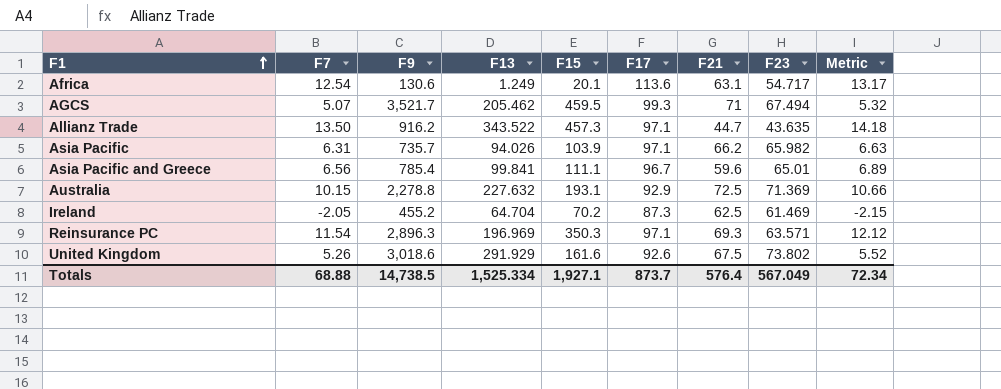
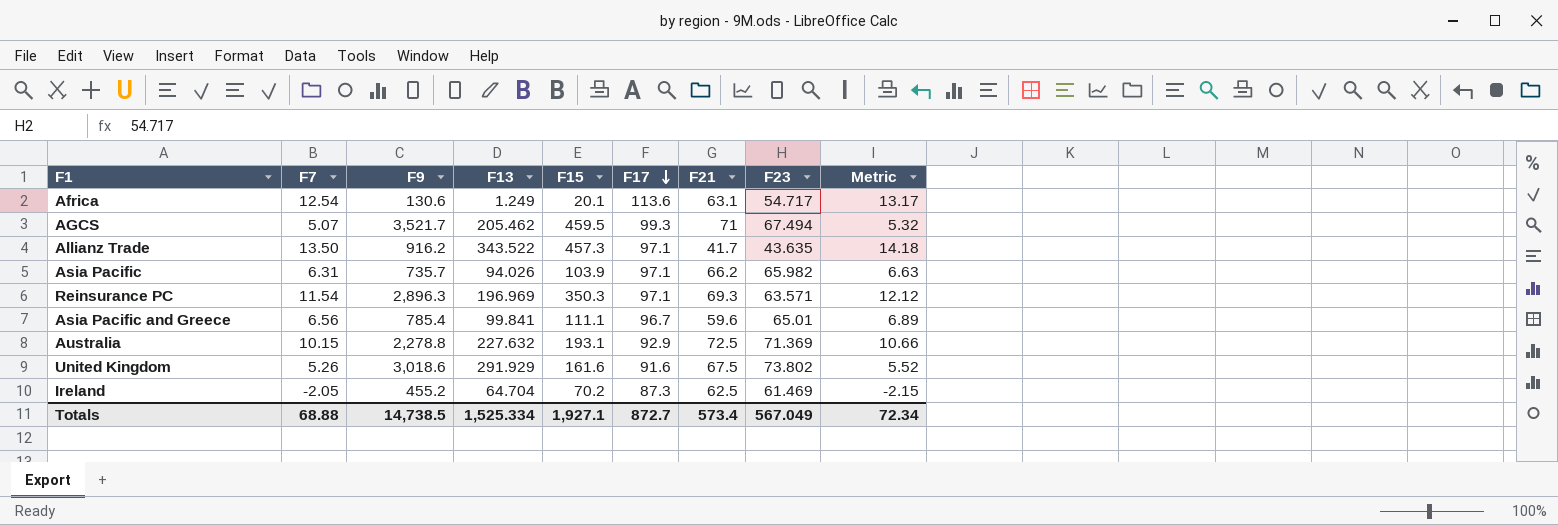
row order: F1 ascending -> F17 descending
Allianz Trade | F21: 44.7 -> 41.7
United Kingdom | F17: 92.6 -> 91.6
Totals | F17: 873.7 -> 872.7
Totals | F21: 576.4 -> 573.4

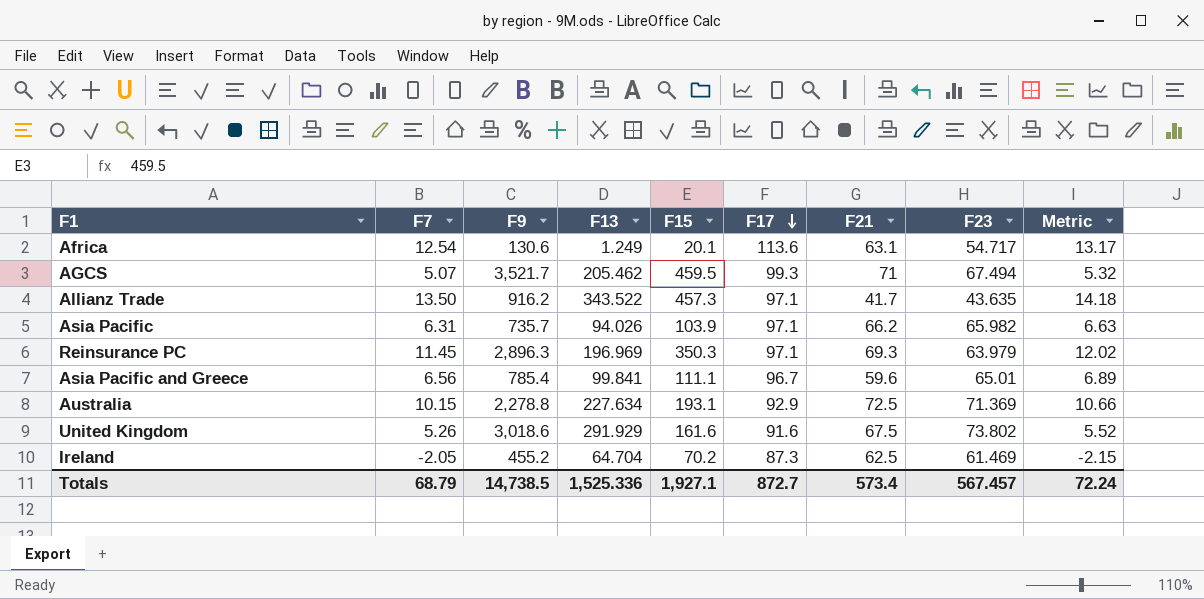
Reinsurance PC | F7: 11.54 -> 11.45
Reinsurance PC | F23: 63.571 -> 63.979
Reinsurance PC | Metric: 12.12 -> 12.02
Australia | F13: 227.632 -> 227.634
Totals | F7: 68.88 -> 68.79
Totals | F13: 1,525.334 -> 1,525.336
Totals | F23: 567.049 -> 567.457
Totals | Metric: 72.34 -> 72.24

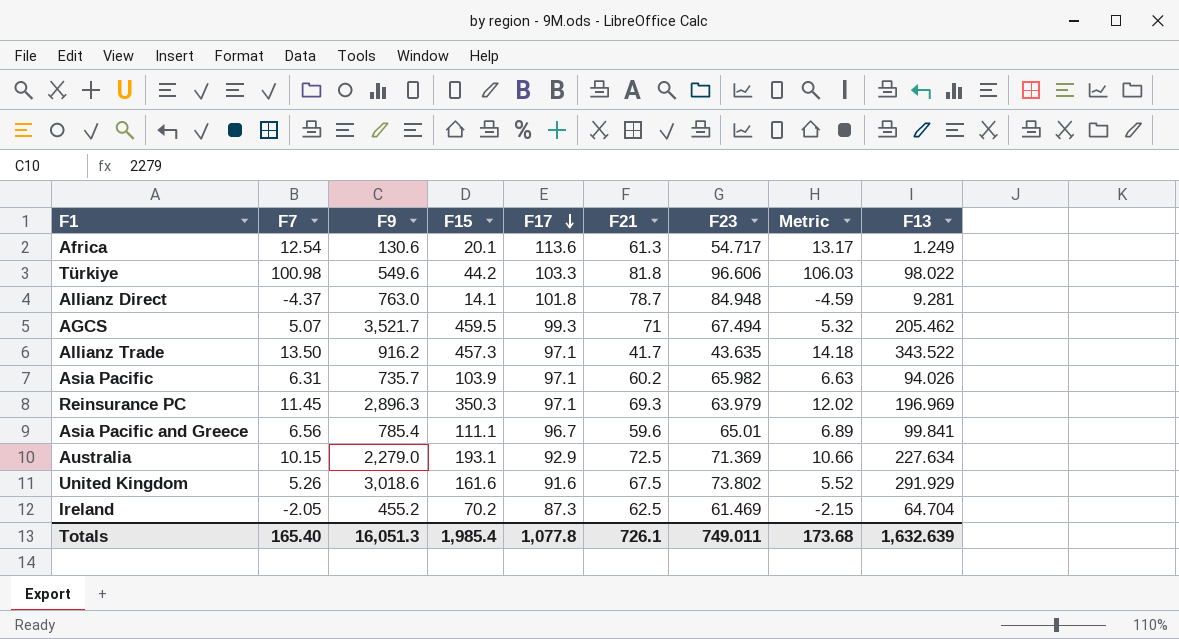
column F13 | position: 4 -> 9
Africa | F21: 63.1 -> 61.3
row Türkiye: none -> 100.98 | 549.6 | 44.2 | 103.3 | 81.8 | 96.606 | 106.03 | 98.022
row Allianz Direct: none -> -4.37 | 763.0 | 14.1 | 101.8 | 78.7 | 84.948 | -4.59 | 9.281
Asia Pacific | F21: 66.2 -> 60.2
Australia | F9: 2,278.8 -> 2,279.0
Totals | F7: 68.79 -> 165.40
Totals | F9: 14,738.5 -> 16,051.3
Totals | F15: 1,927.1 -> 1,985.4
Totals | F17: 872.7 -> 1,077.8
Totals | F21: 573.4 -> 726.1
Totals | F23: 567.457 -> 749.011
Totals | Metric: 72.24 -> 173.68
Totals | F13: 1,525.336 -> 1,632.639

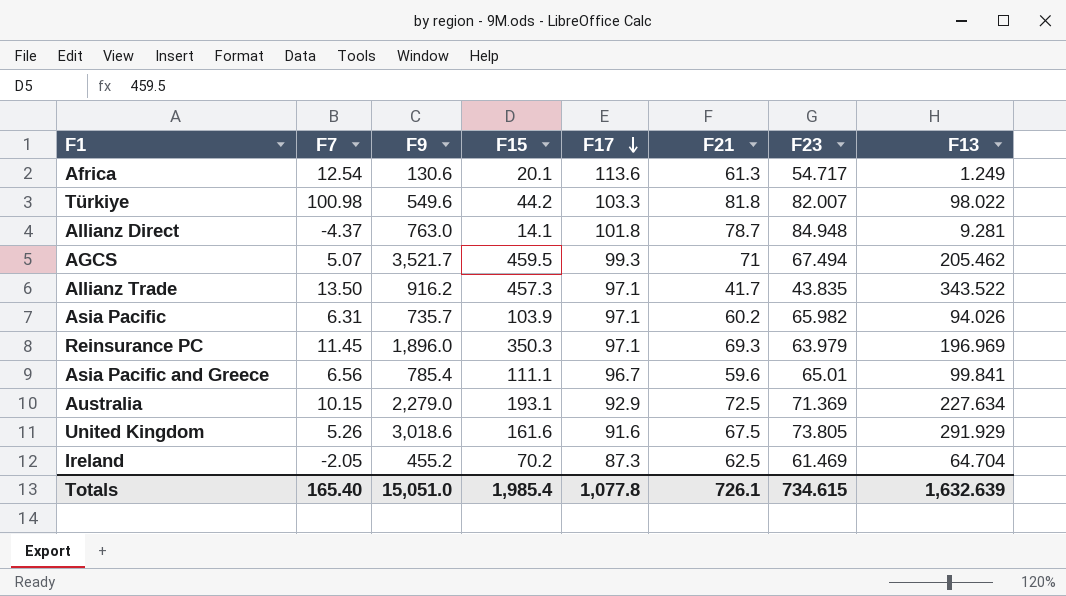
column Metric | formula: [F7] * 1.05 -> none
Türkiye | F23: 96.606 -> 82.007
Allianz Trade | F23: 43.635 -> 43.835
Reinsurance PC | F9: 2,896.3 -> 1,896.0
United Kingdom | F23: 73.802 -> 73.805
Totals | F9: 16,051.3 -> 15,051.0
Totals | F23: 749.011 -> 734.615

